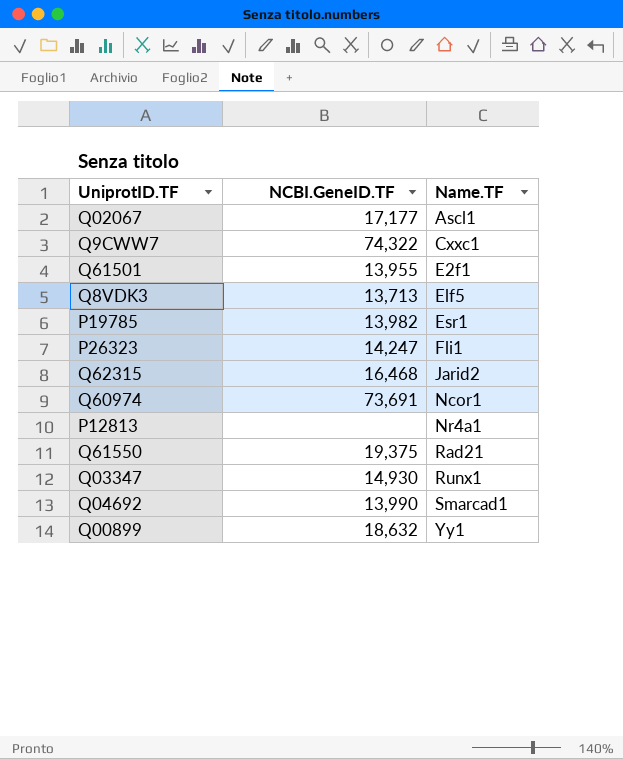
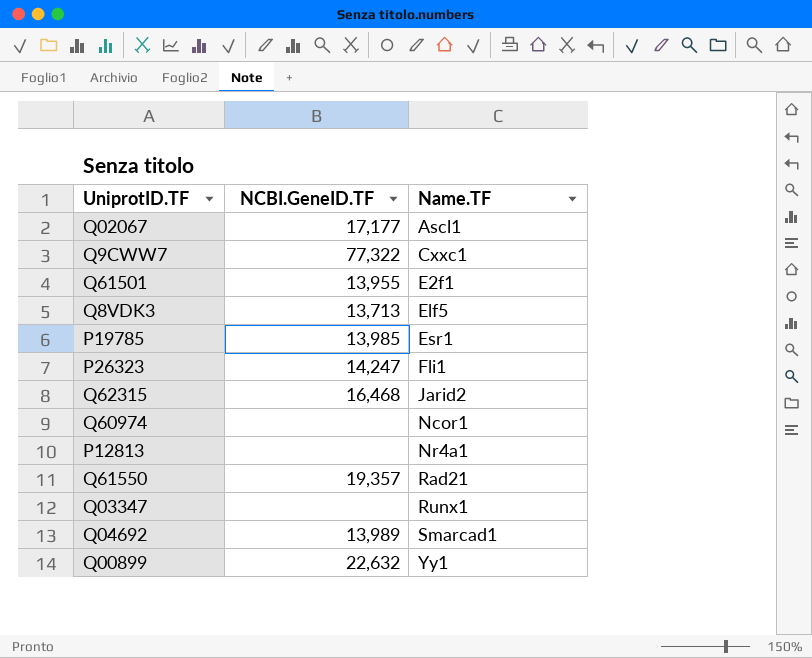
Q9CWW7 | NCBI.GeneID.TF: 74,322 -> 77,322
P19785 | NCBI.GeneID.TF: 13,982 -> 13,985
Q60974 | NCBI.GeneID.TF: 73,691 -> none
Q61550 | NCBI.GeneID.TF: 19,375 -> 19,357
Q03347 | NCBI.GeneID.TF: 14,930 -> none
Q04692 | NCBI.GeneID.TF: 13,990 -> 13,989
Q00899 | NCBI.GeneID.TF: 18,632 -> 22,632

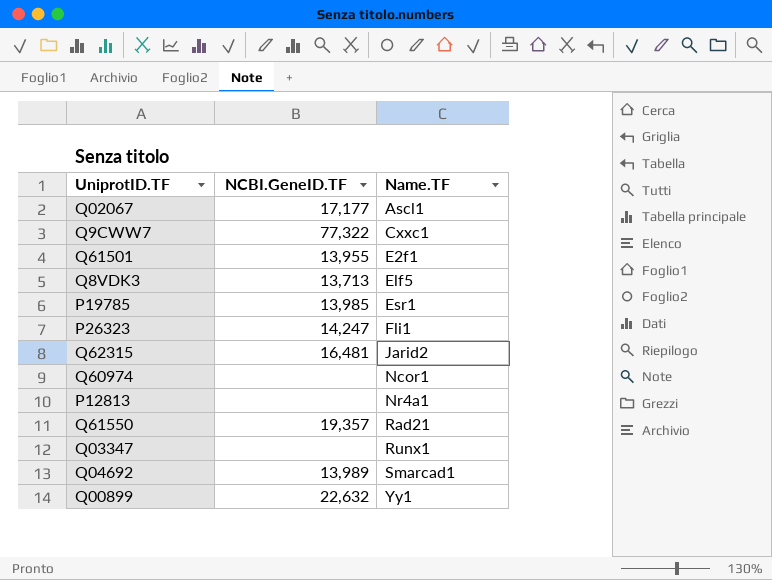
Q62315 | NCBI.GeneID.TF: 16,468 -> 16,481

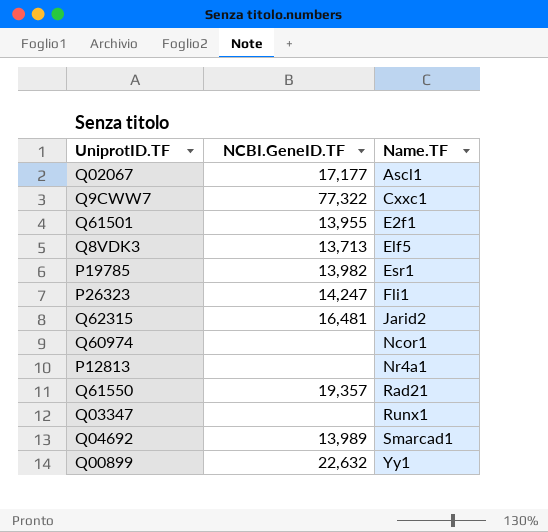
P19785 | NCBI.GeneID.TF: 13,985 -> 13,982

